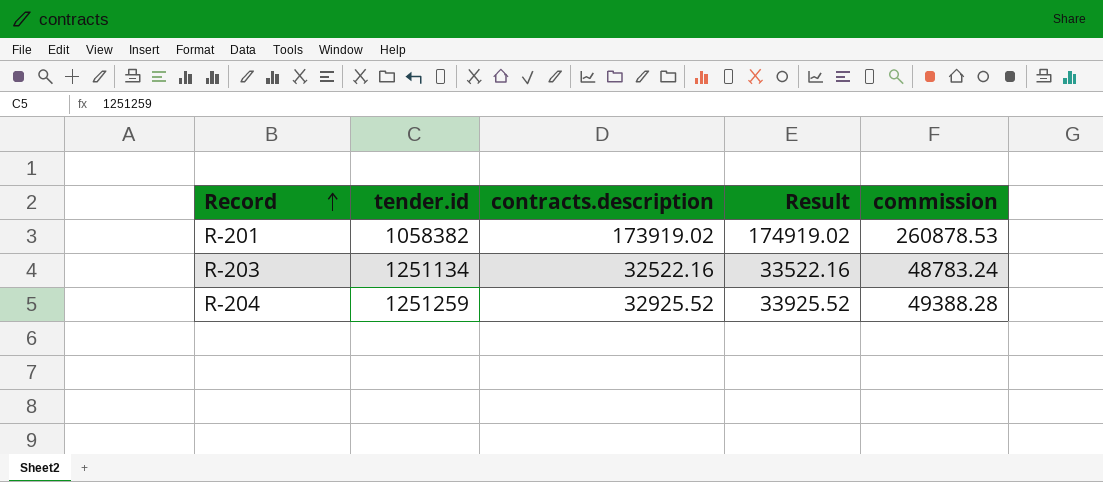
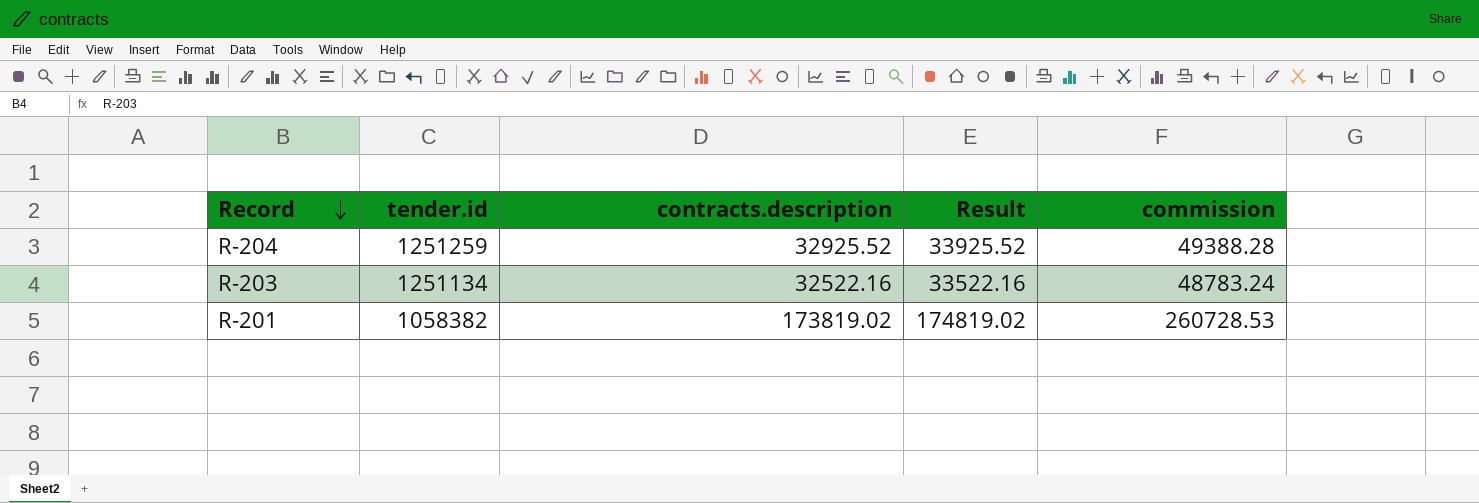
row order: Record ascending -> Record descending
R-201 | contracts.description: 173919.02 -> 173819.02
R-201 | Result: 174919.02 -> 174819.02
R-201 | commission: 260878.53 -> 260728.53

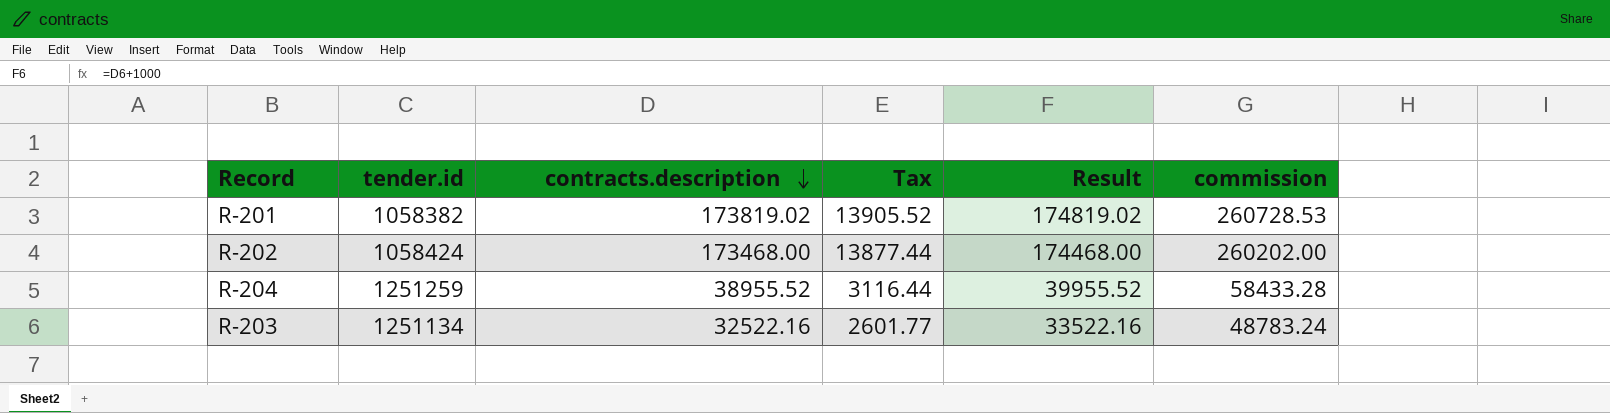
row order: Record descending -> contracts.description descending
column Tax | formula: none -> [contracts.description] * 0.08
row R-202: none -> 1058424 | 173468.00 | 13877.44 | 174468.00 | 260202.00
R-204 | contracts.description: 32925.52 -> 38955.52
R-204 | Result: 33925.52 -> 39955.52
R-204 | commission: 49388.28 -> 58433.28

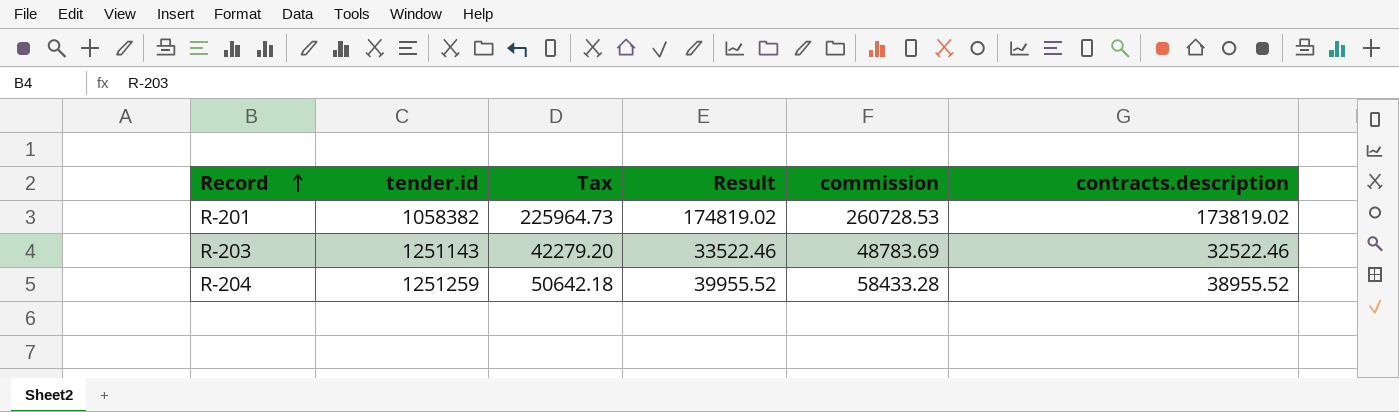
row order: contracts.description descending -> Record ascending
column Tax | formula: [contracts.description] * 0.08 -> [contracts.description] * 1.3
column contracts.description | position: 3 -> 6
row R-202: 1058424 | 173468.00 | 13877.44 | 174468.00 | 260202.00 -> none
R-203 | tender.id: 1251134 -> 1251143
R-203 | Result: 33522.16 -> 33522.46
R-203 | commission: 48783.24 -> 48783.69
R-203 | contracts.description: 32522.16 -> 32522.46

